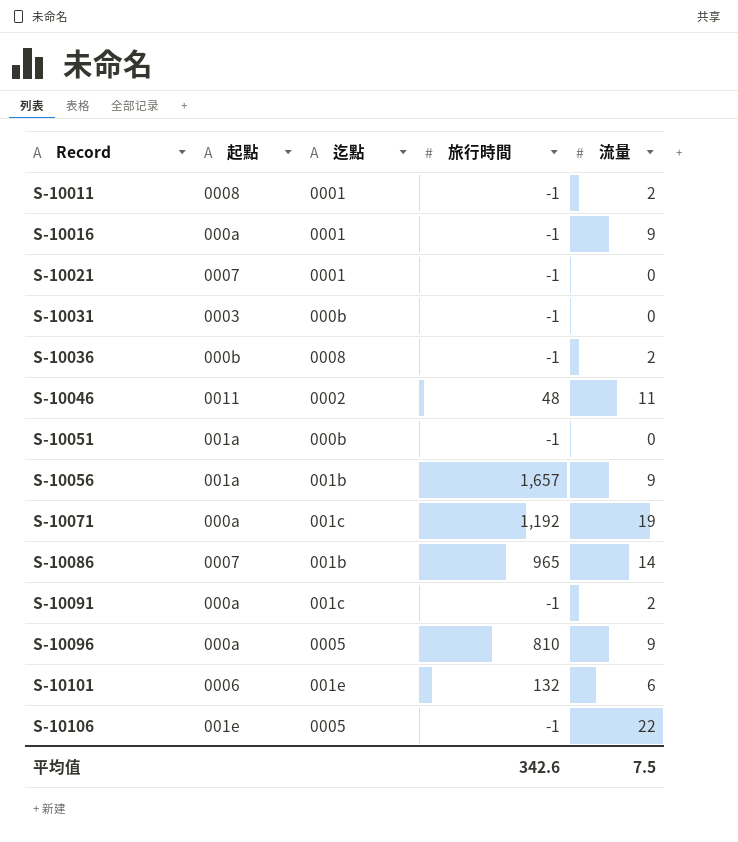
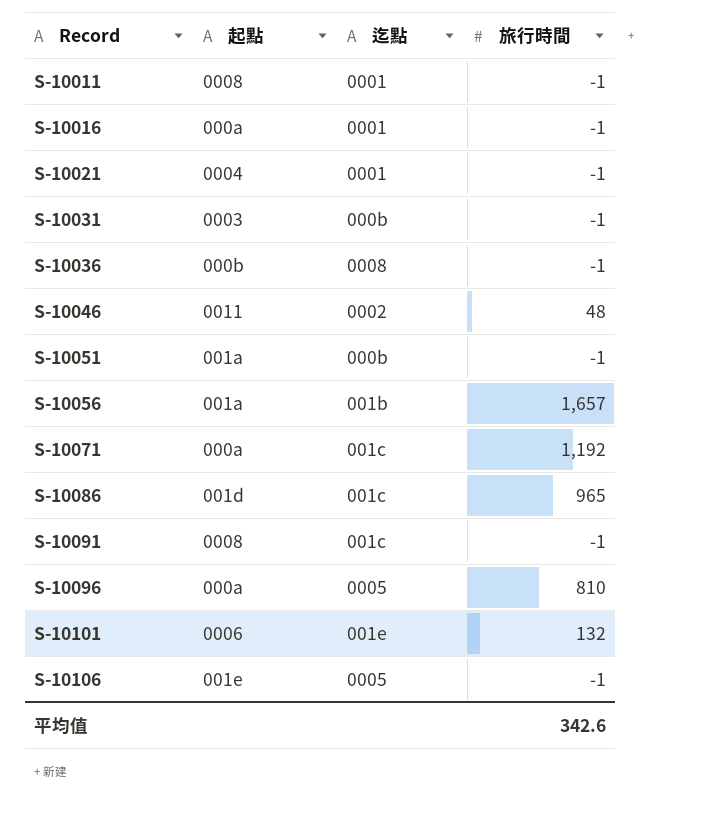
column 流量 | position: 5 -> none
S-10021 | 起點: 0007 -> 0004
S-10086 | 起點: 0007 -> 001d
S-10086 | 迄點: 001b -> 001c
S-10091 | 起點: 000a -> 0008

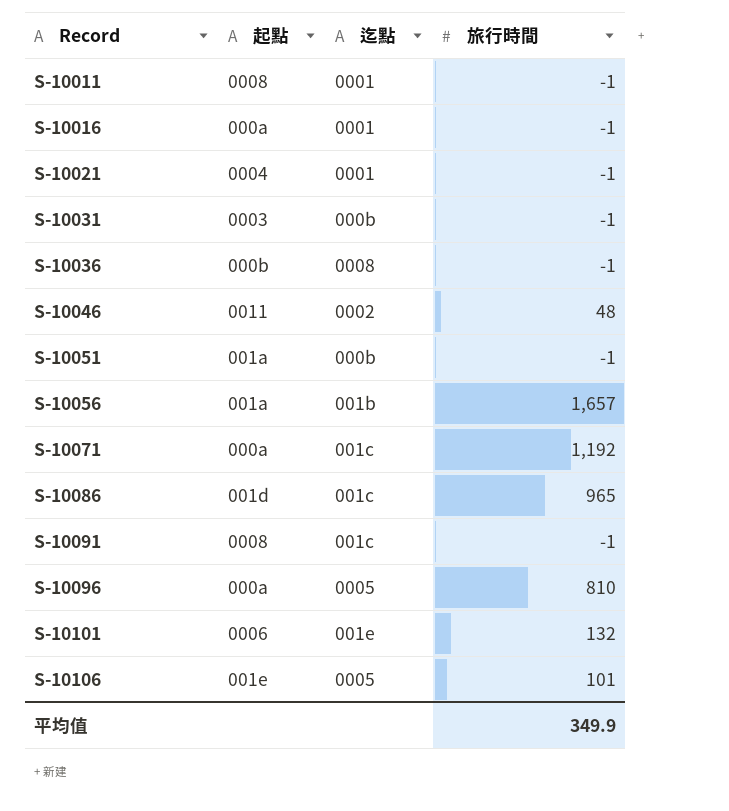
S-10106 | 旅行時間: -1 -> 101
平均值 | 旅行時間: 342.6 -> 349.9

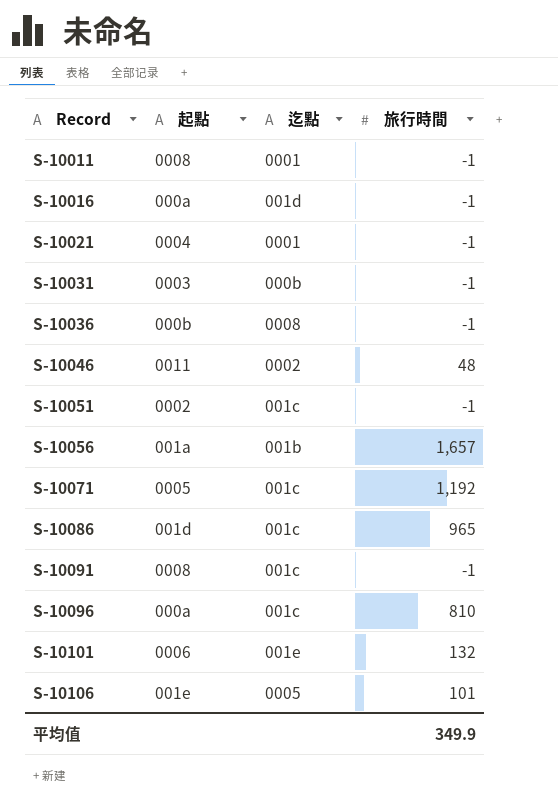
S-10016 | 迄點: 0001 -> 001d
S-10051 | 起點: 001a -> 0002
S-10051 | 迄點: 000b -> 001c
S-10071 | 起點: 000a -> 0005
S-10096 | 迄點: 0005 -> 001c

